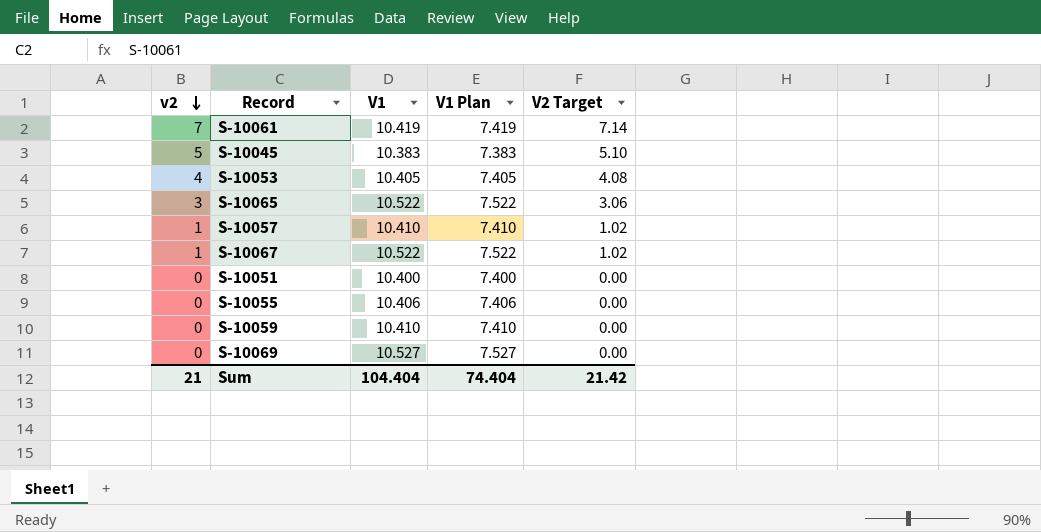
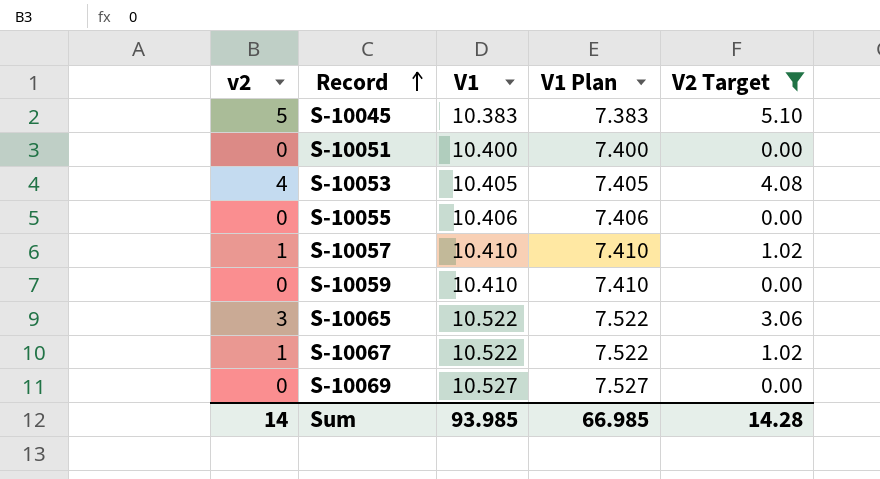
filter: none -> V2 Target != 7.14
row order: v2 descending -> Record ascending
Sum | v2: 21 -> 14
Sum | V1: 104.404 -> 93.985
Sum | V1 Plan: 74.404 -> 66.985
Sum | V2 Target: 21.42 -> 14.28

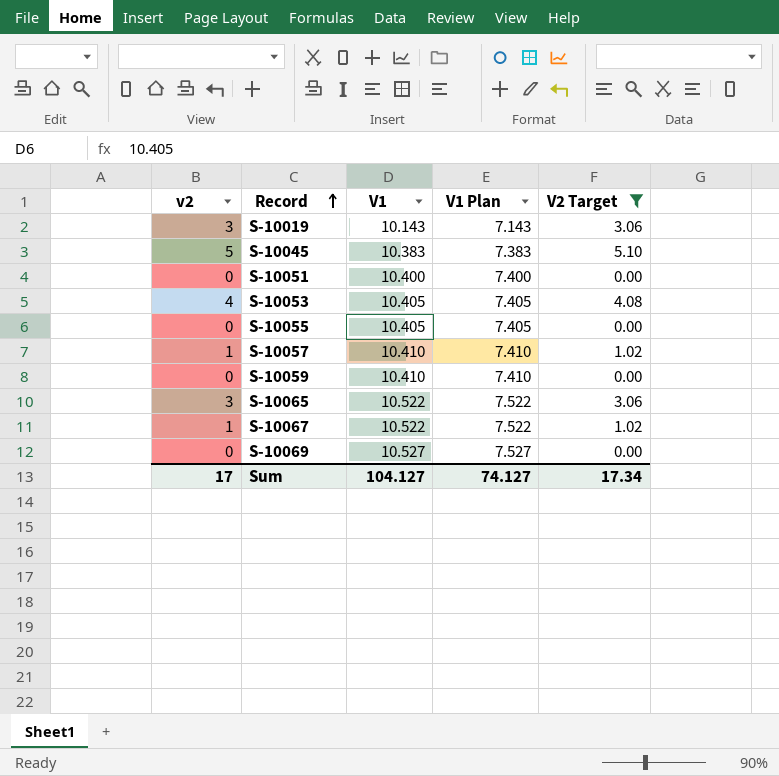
row S-10019: none -> 3 | 10.143 | 7.143 | 3.06
S-10055 | V1: 10.406 -> 10.405
S-10055 | V1 Plan: 7.406 -> 7.405
Sum | v2: 14 -> 17
Sum | V1: 93.985 -> 104.127
Sum | V1 Plan: 66.985 -> 74.127
Sum | V2 Target: 14.28 -> 17.34

